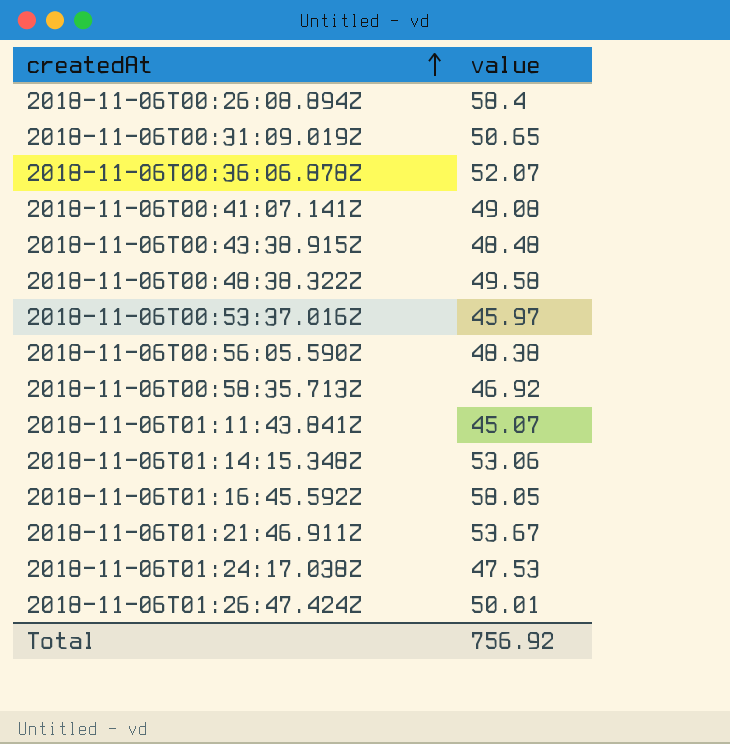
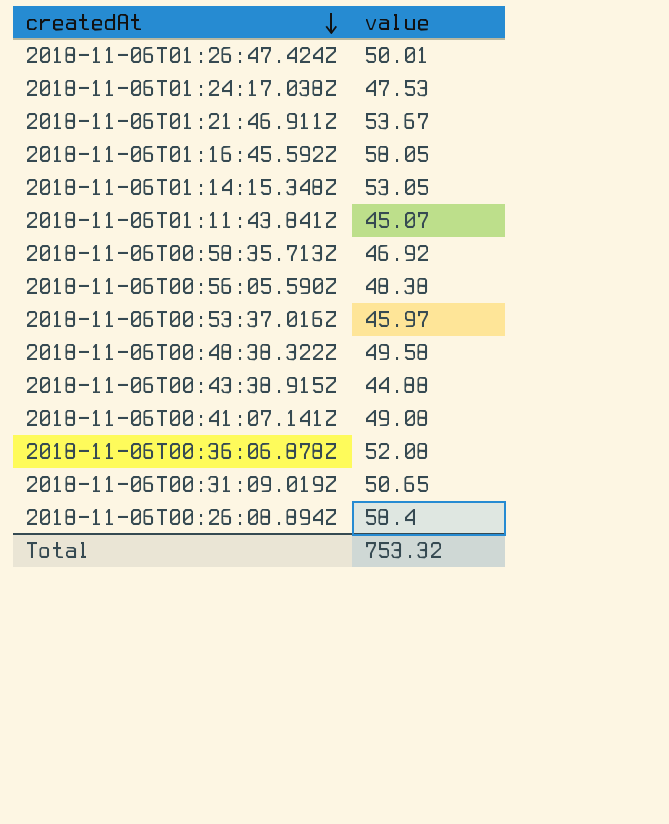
row order: createdAt ascending -> createdAt descending
2018-11-06T01:14:15.348Z | value: 53.06 -> 53.05
2018-11-06T00:43:38.915Z | value: 48.48 -> 44.88
2018-11-06T00:36:06.878Z | value: 52.07 -> 52.08
Total | value: 756.92 -> 753.32

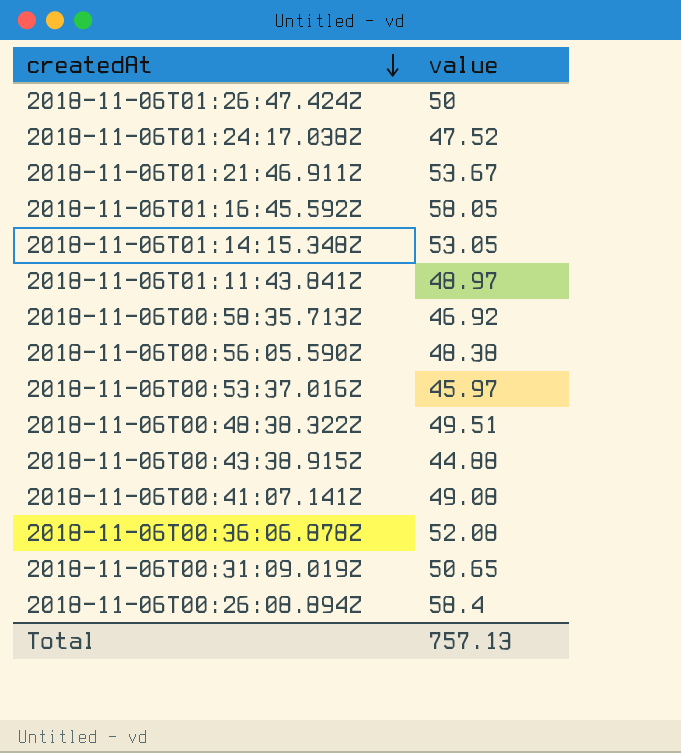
2018-11-06T01:26:47.424Z | value: 50.01 -> 50
2018-11-06T01:24:17.038Z | value: 47.53 -> 47.52
2018-11-06T01:11:43.841Z | value: 45.07 -> 48.97
2018-11-06T00:48:38.322Z | value: 49.58 -> 49.51
Total | value: 753.32 -> 757.13

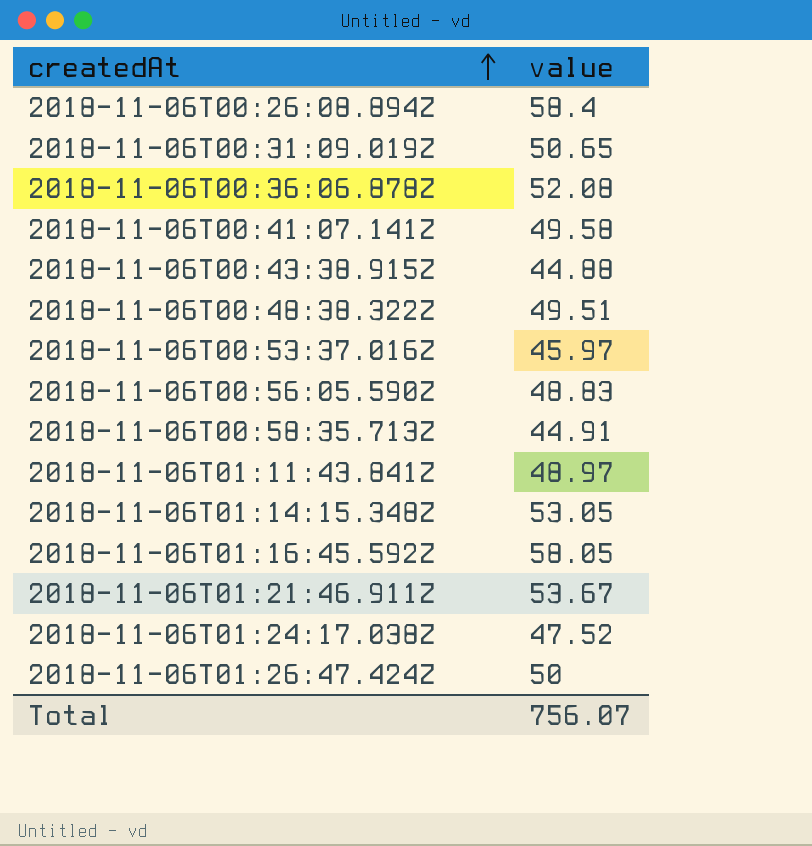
row order: createdAt descending -> createdAt ascending
2018-11-06T00:41:07.141Z | value: 49.08 -> 49.58
2018-11-06T00:56:05.590Z | value: 48.38 -> 48.83
2018-11-06T00:58:35.713Z | value: 46.92 -> 44.91
Total | value: 757.13 -> 756.07

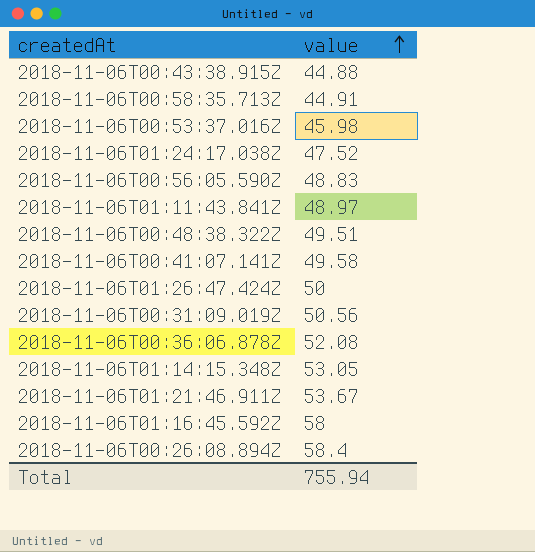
row order: createdAt ascending -> value ascending
2018-11-06T00:53:37.016Z | value: 45.97 -> 45.98
2018-11-06T00:31:09.019Z | value: 50.65 -> 50.56
2018-11-06T01:16:45.592Z | value: 58.05 -> 58
Total | value: 756.07 -> 755.94

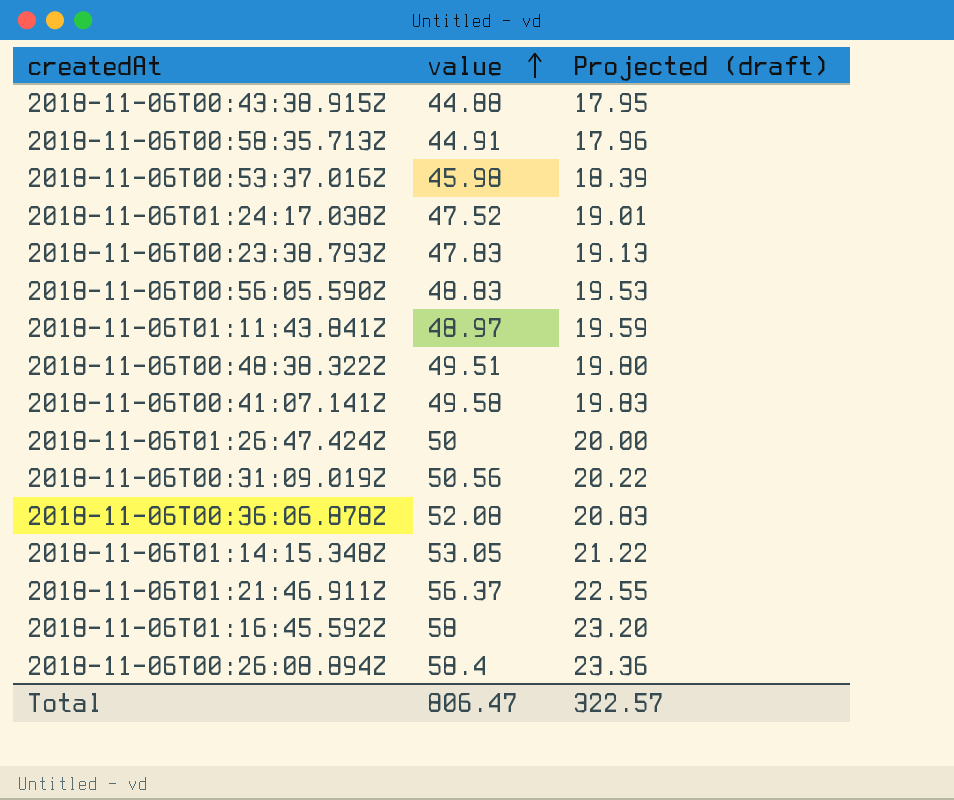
column Projected (draft) | formula: none -> [value] * 0.4
row 2018-11-06T00:23:38.793Z: none -> 47.83 | 19.13
2018-11-06T01:21:46.911Z | value: 53.67 -> 56.37
Total | value: 755.94 -> 806.47

